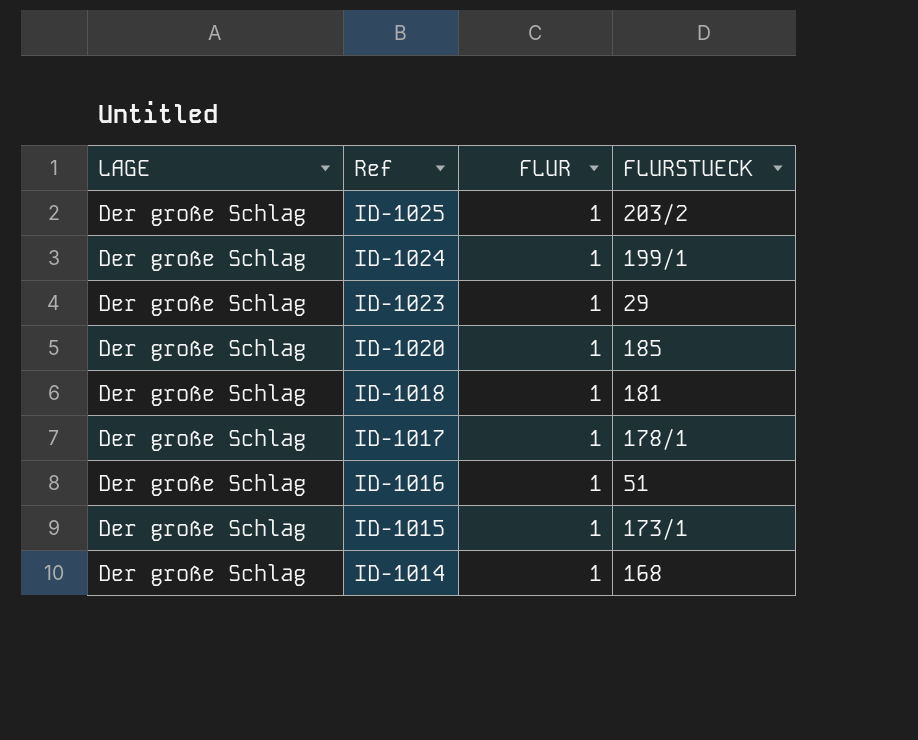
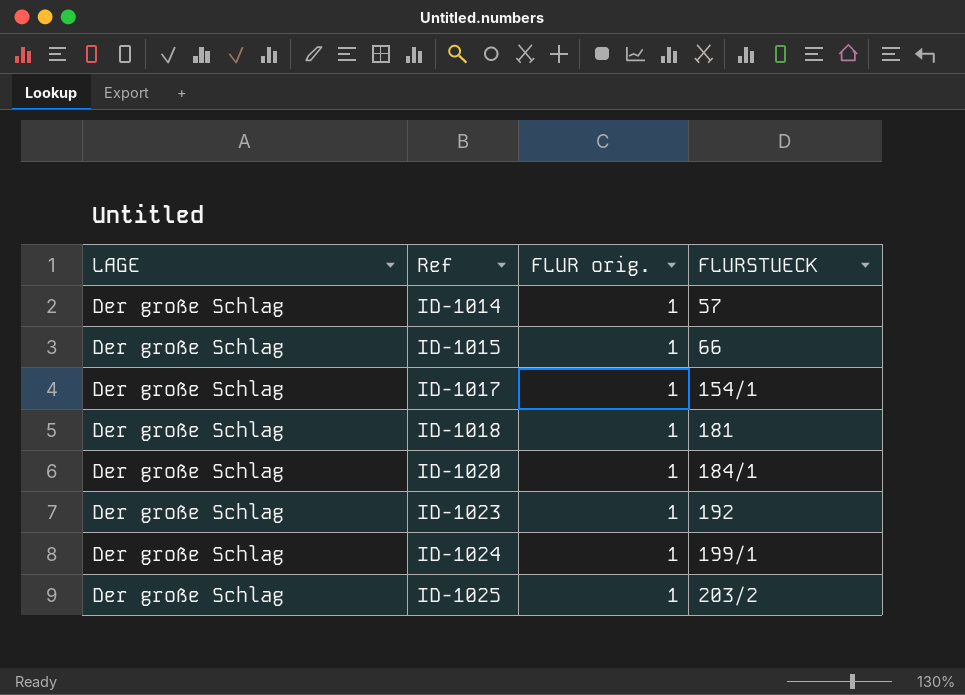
row order: Ref descending -> Ref ascending
column name: FLUR -> FLUR orig.
row ID-1016: Der große Schlag | 1 | 51 -> none
ID-1014 | FLURSTUECK: 168 -> 57
ID-1015 | FLURSTUECK: 173/1 -> 66
ID-1017 | FLURSTUECK: 178/1 -> 154/1
ID-1020 | FLURSTUECK: 185 -> 184/1
ID-1023 | FLURSTUECK: 29 -> 192

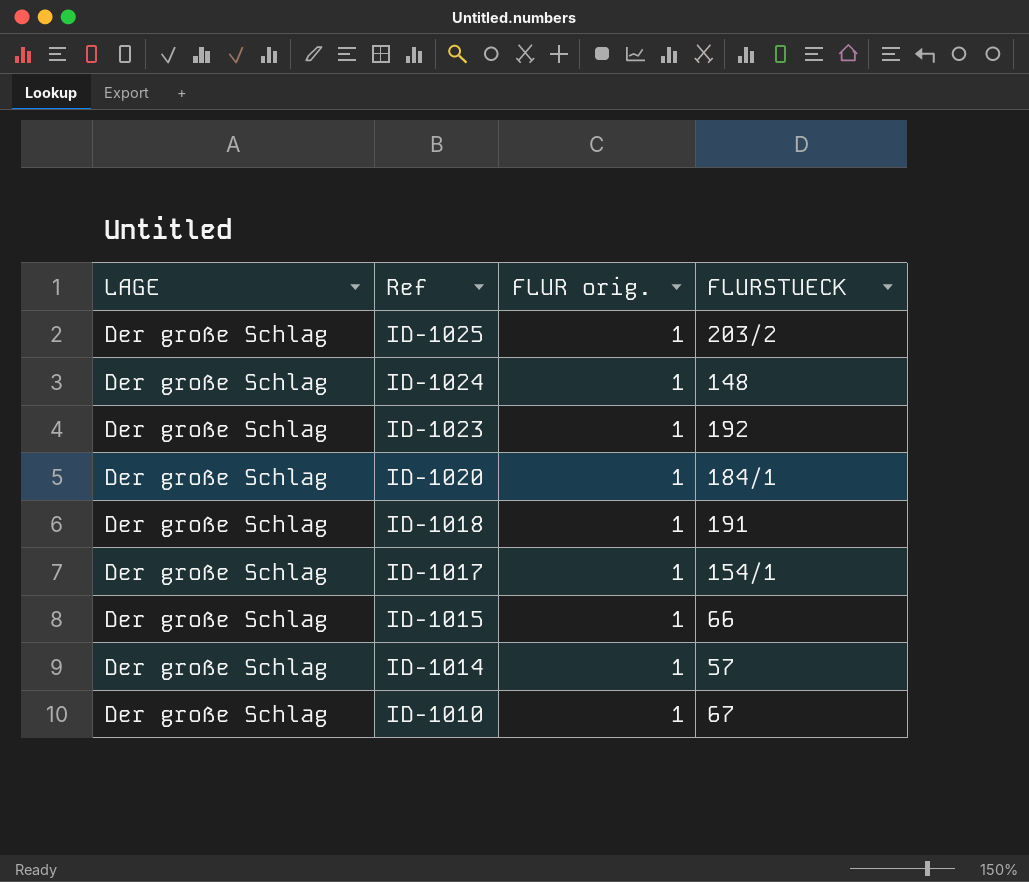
row order: Ref ascending -> Ref descending
ID-1024 | FLURSTUECK: 199/1 -> 148
ID-1018 | FLURSTUECK: 181 -> 191
row ID-1010: none -> Der große Schlag | 1 | 67

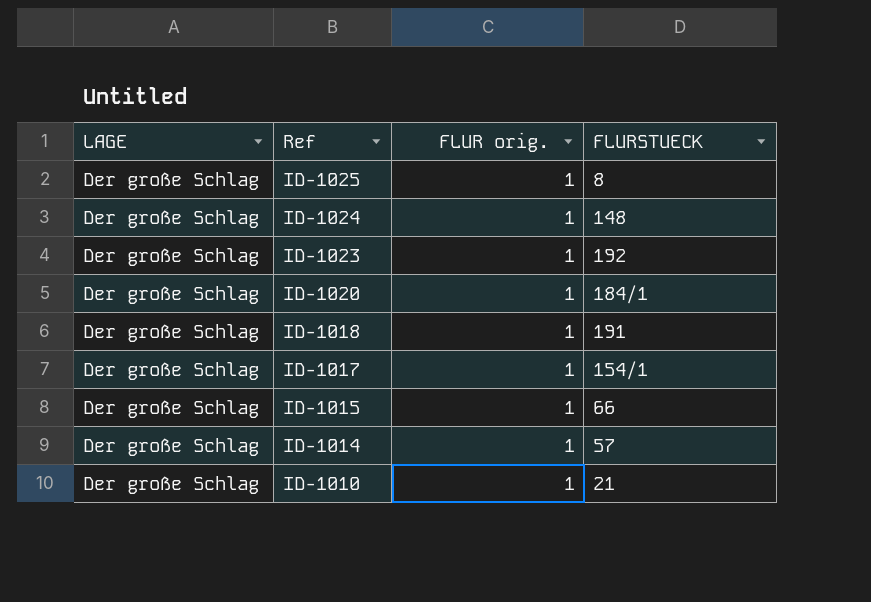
ID-1025 | FLURSTUECK: 203/2 -> 8
ID-1010 | FLURSTUECK: 67 -> 21

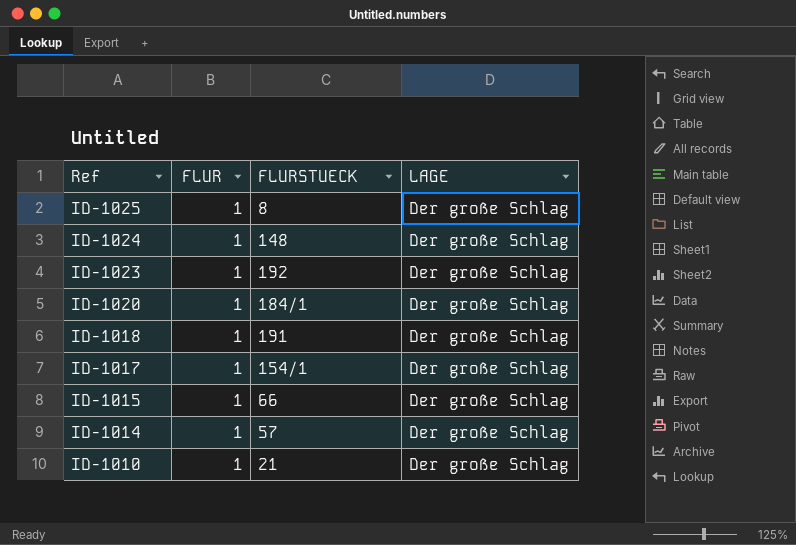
column name: FLUR orig. -> FLUR
column LAGE | position: 1 -> 4

